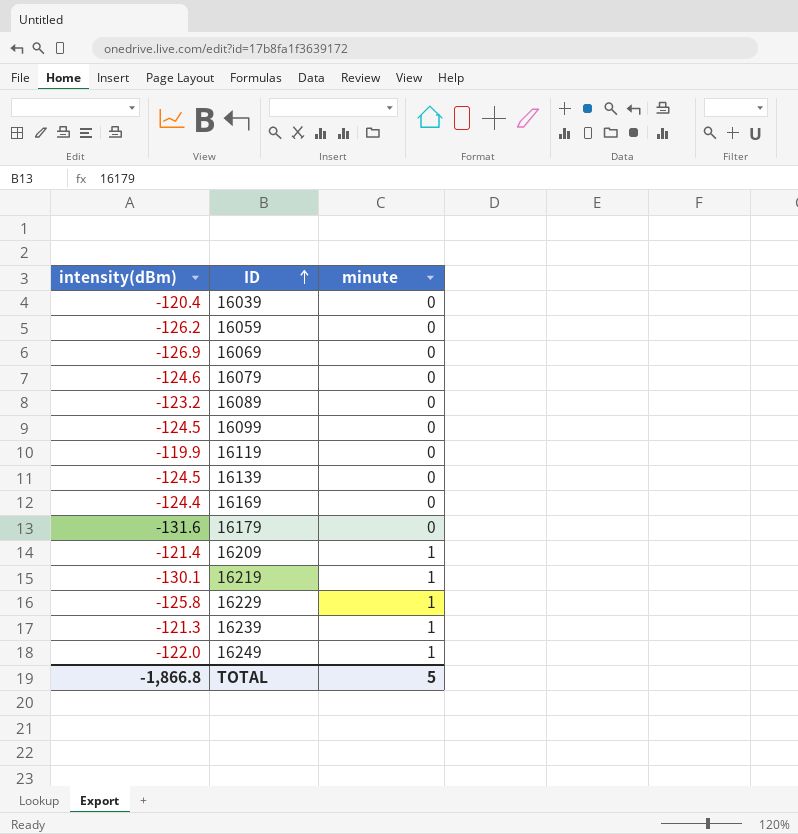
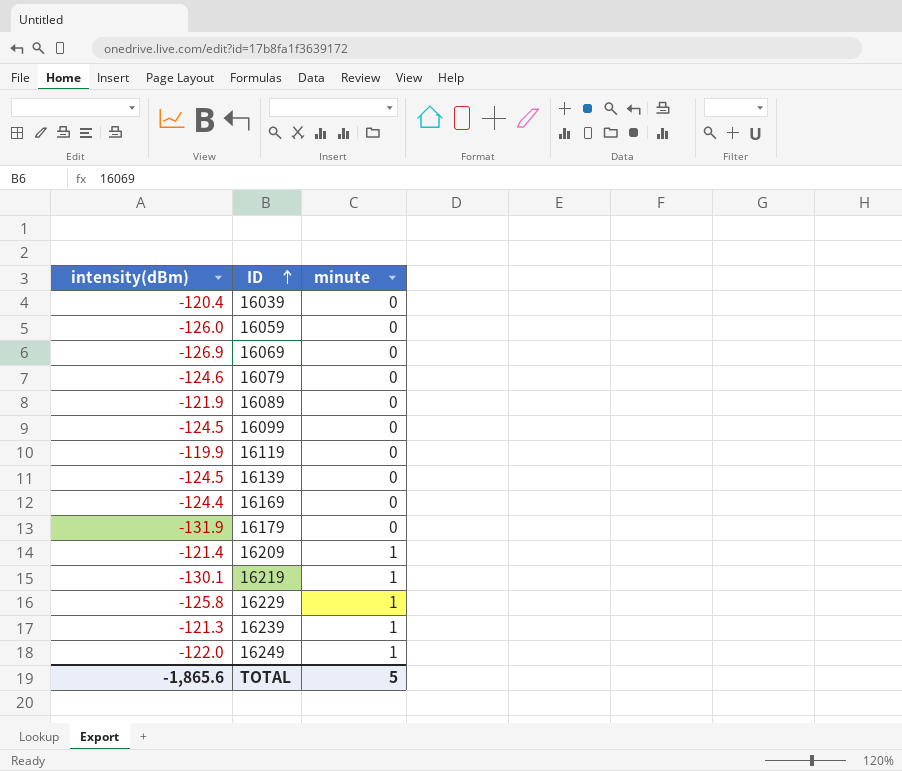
16059 | intensity(dBm): -126.2 -> -126.0
16089 | intensity(dBm): -123.2 -> -121.9
16179 | intensity(dBm): -131.6 -> -131.9
TOTAL | intensity(dBm): -1,866.8 -> -1,865.6

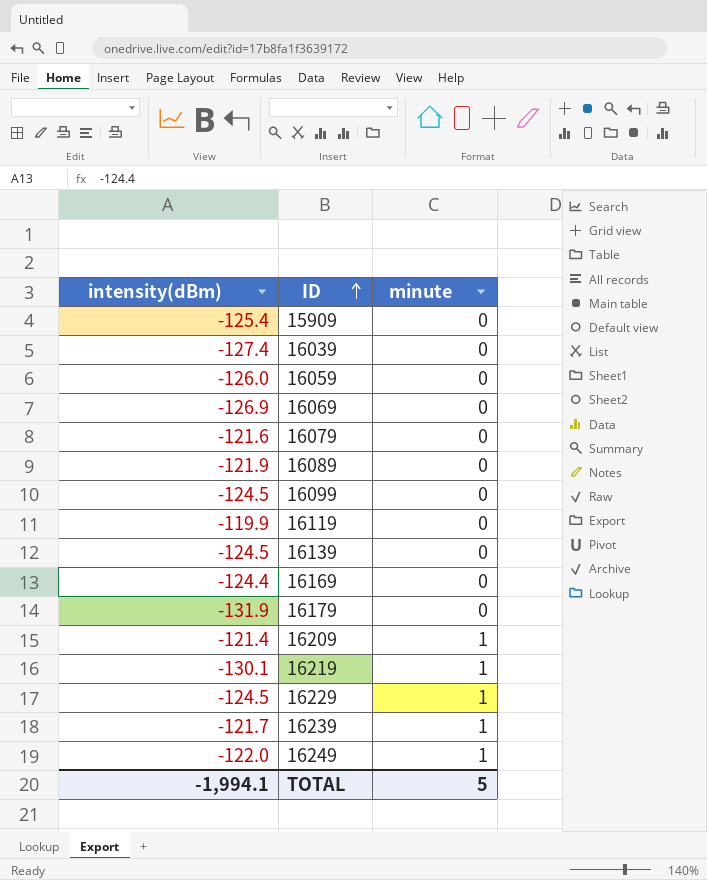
row 15909: none -> -125.4 | 0
16039 | intensity(dBm): -120.4 -> -127.4
16079 | intensity(dBm): -124.6 -> -121.6
16229 | intensity(dBm): -125.8 -> -124.5
16239 | intensity(dBm): -121.3 -> -121.7
TOTAL | intensity(dBm): -1,865.6 -> -1,994.1

